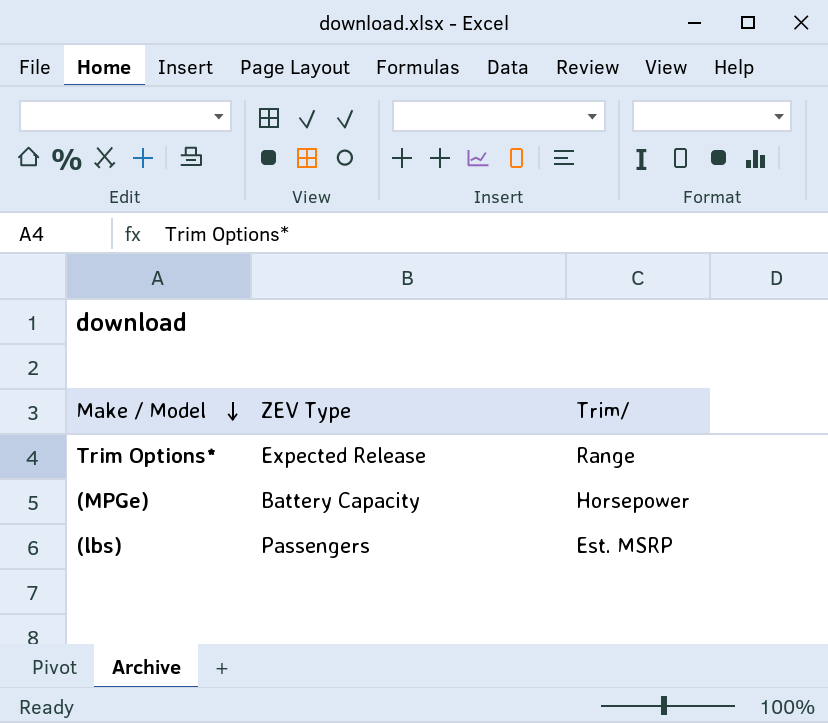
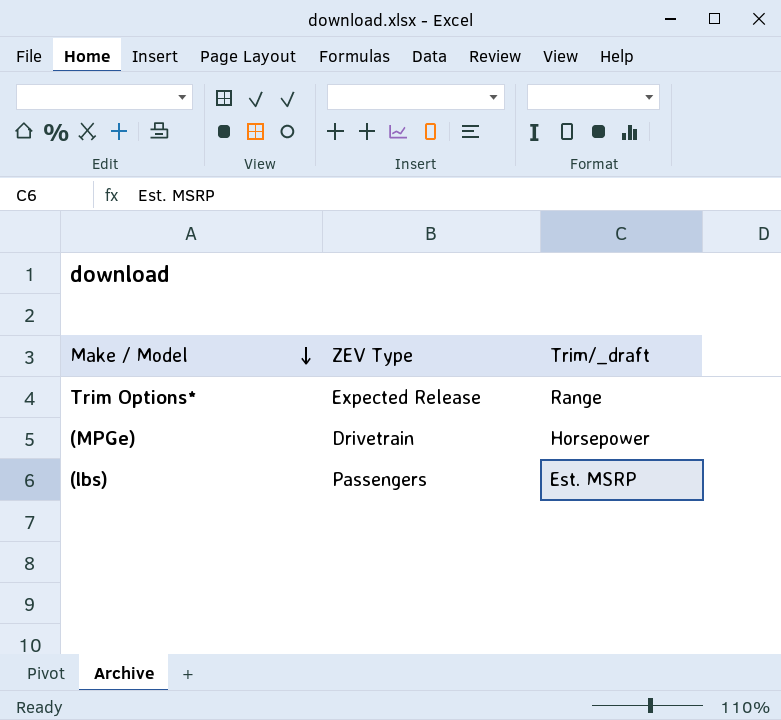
column name: Trim/ -> Trim/_draft
(MPGe) | ZEV Type: Battery Capacity -> Drivetrain

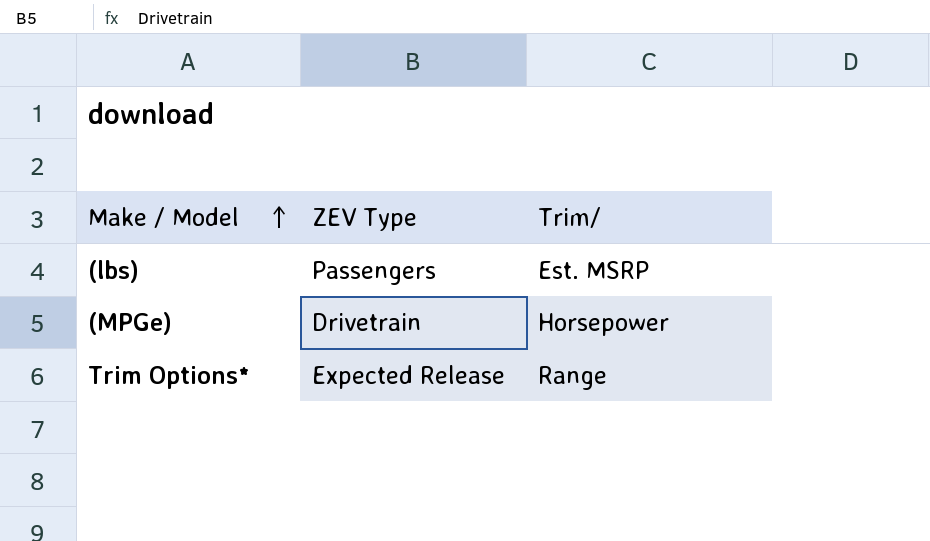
row order: Make / Model descending -> Make / Model ascending
column name: Trim/_draft -> Trim/

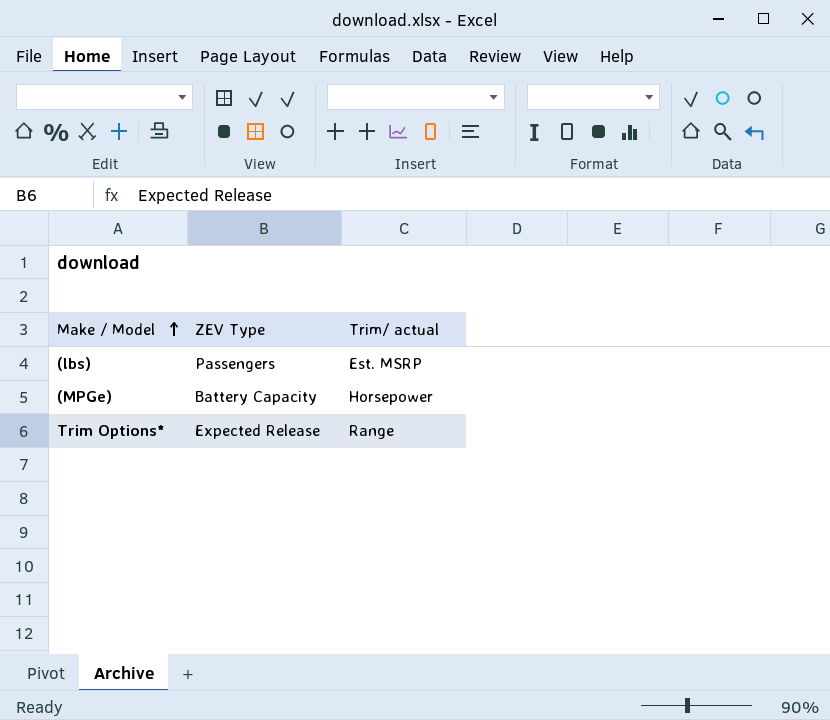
column name: Trim/ -> Trim/ actual
(MPGe) | ZEV Type: Drivetrain -> Battery Capacity

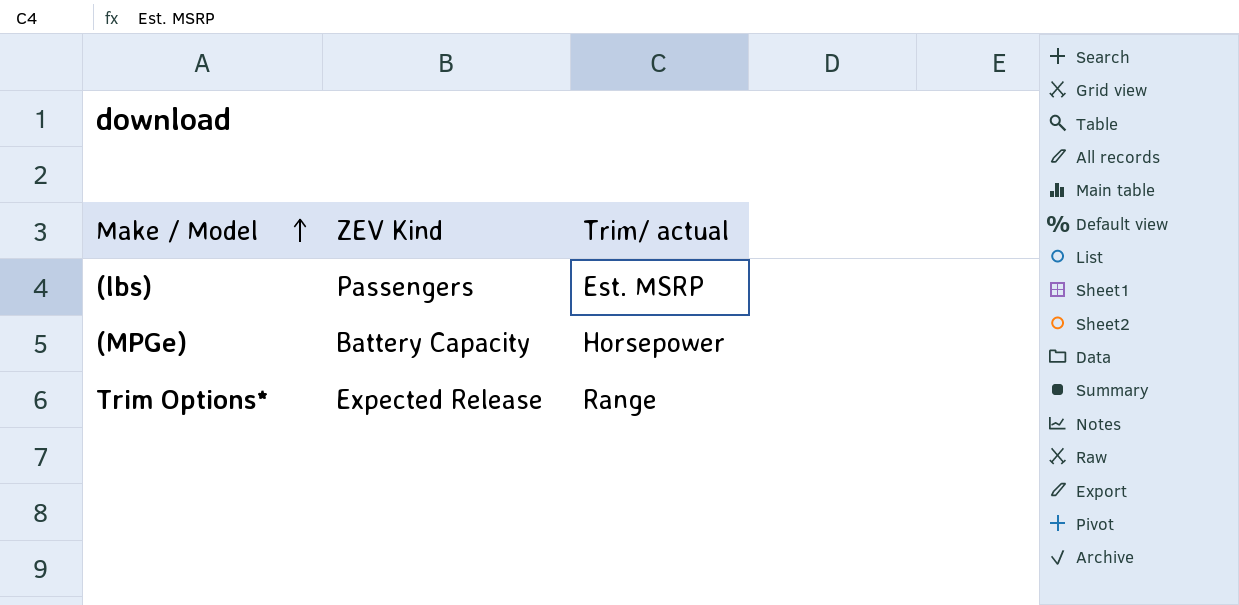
column name: ZEV Type -> ZEV Kind

